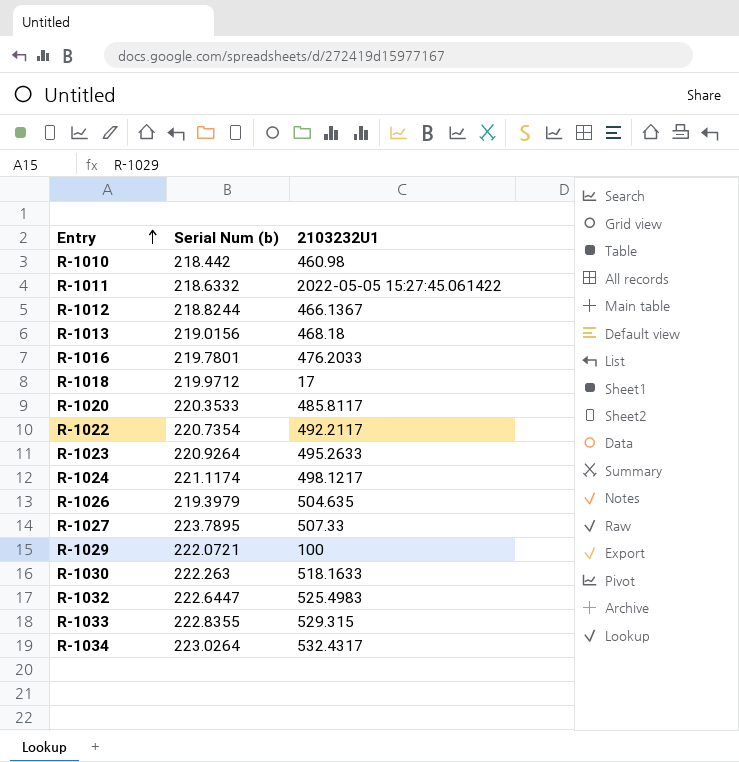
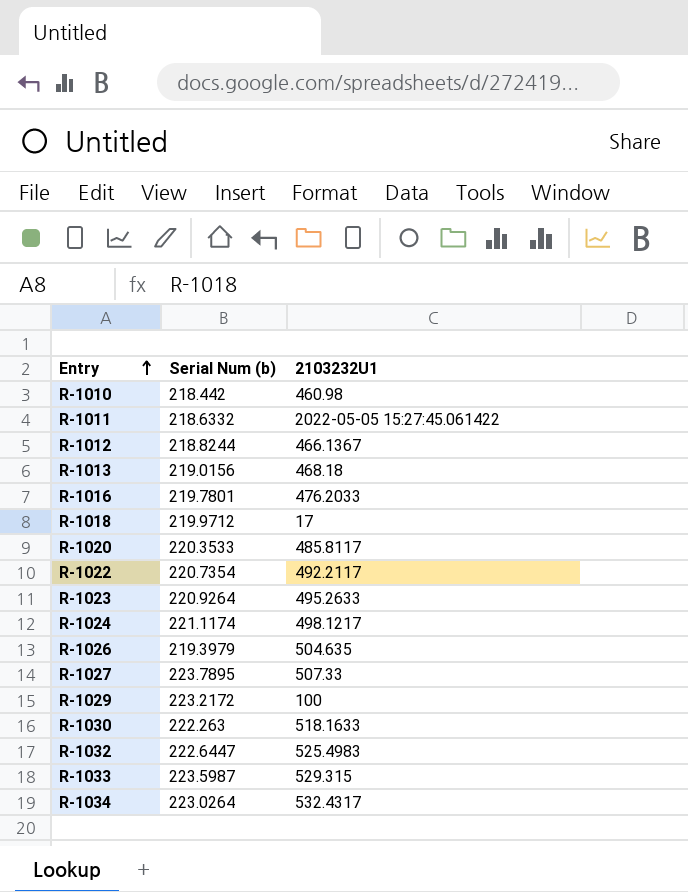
R-1029 | Serial Num (b): 222.0721 -> 223.2172
R-1033 | Serial Num (b): 222.8355 -> 223.5987

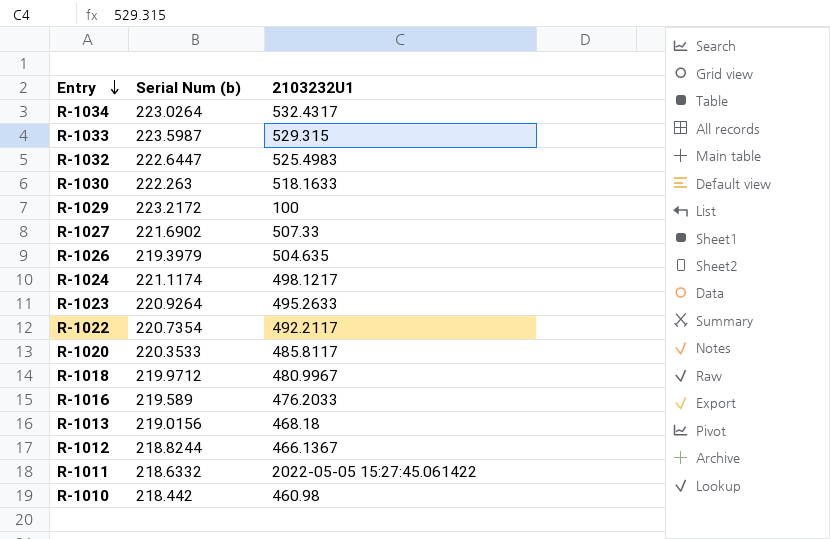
row order: Entry ascending -> Entry descending
R-1027 | Serial Num (b): 223.7895 -> 221.6902
R-1018 | 2103232U1: 17 -> 480.9967
R-1016 | Serial Num (b): 219.7801 -> 219.589

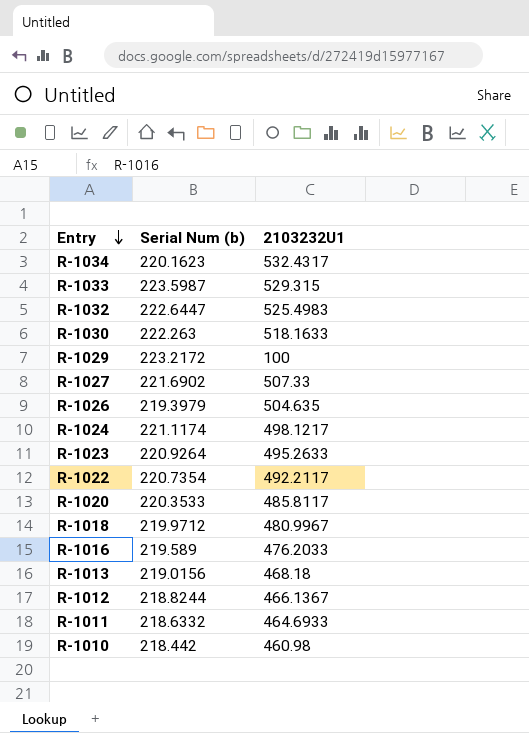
R-1034 | Serial Num (b): 223.0264 -> 220.1623
R-1011 | 2103232U1: 2022-05-05 15:27:45.061422 -> 464.6933

